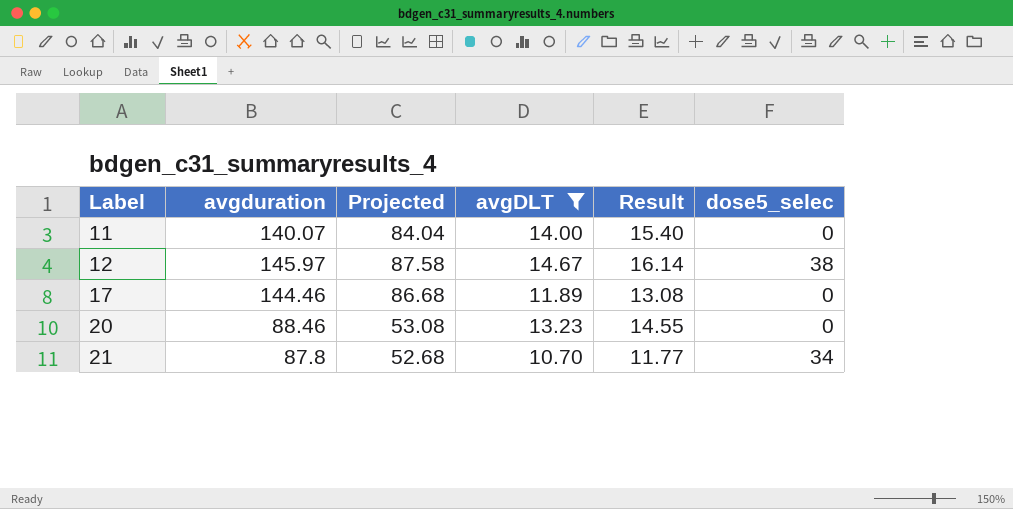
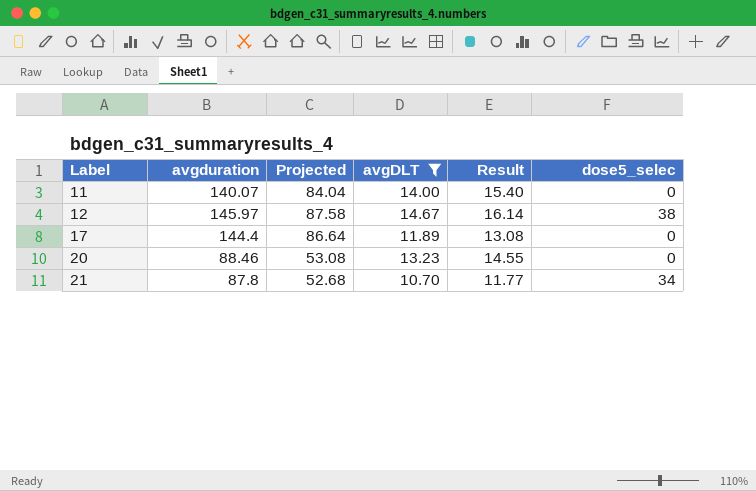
17 | avgduration: 144.46 -> 144.4
17 | Projected: 86.68 -> 86.64

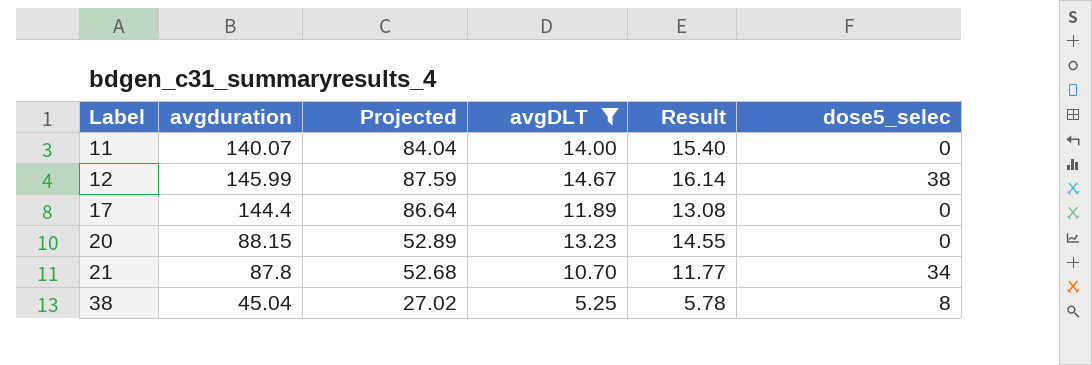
12 | avgduration: 145.97 -> 145.99
12 | Projected: 87.58 -> 87.59
20 | avgduration: 88.46 -> 88.15
20 | Projected: 53.08 -> 52.89
row 38: none -> 45.04 | 27.02 | 5.25 | 5.78 | 8

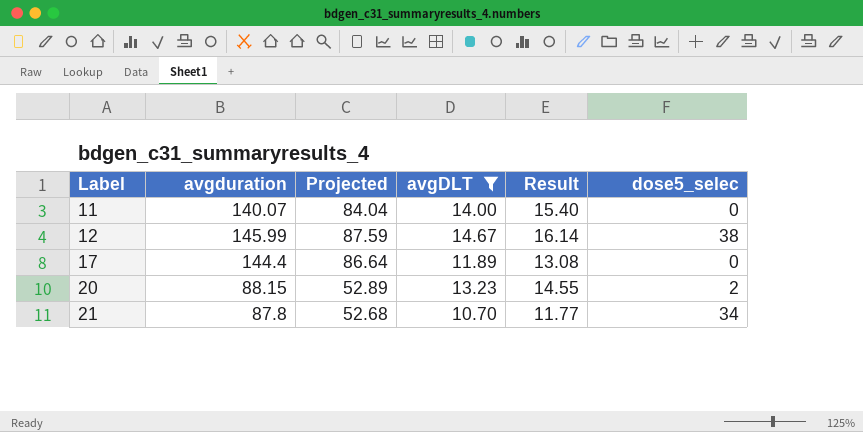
row 38: 45.04 | 27.02 | 5.25 | 5.78 | 8 -> none
20 | dose5_selec: 0 -> 2

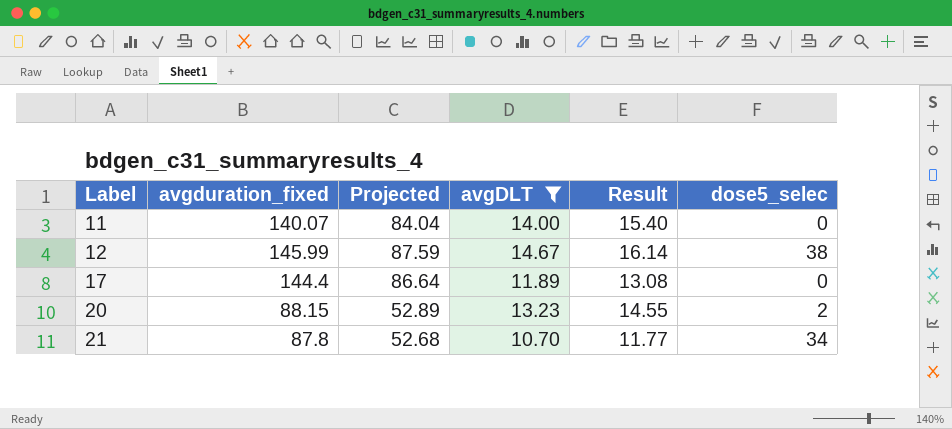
column name: avgduration -> avgduration_fixed

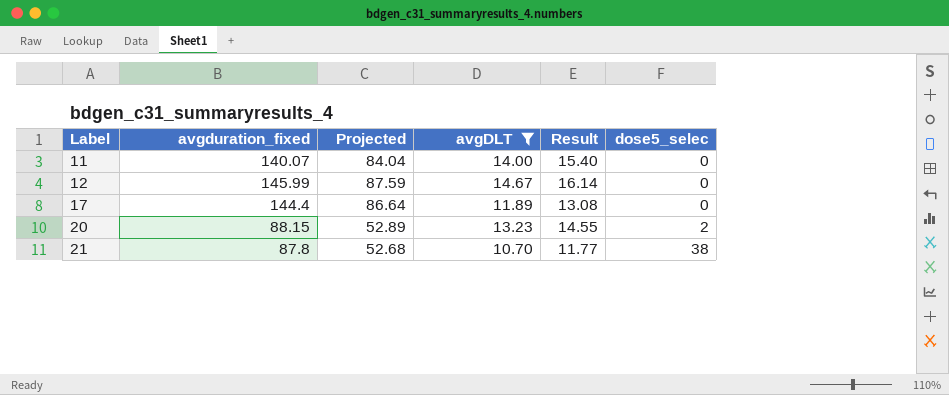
12 | dose5_selec: 38 -> 0
21 | dose5_selec: 34 -> 38

